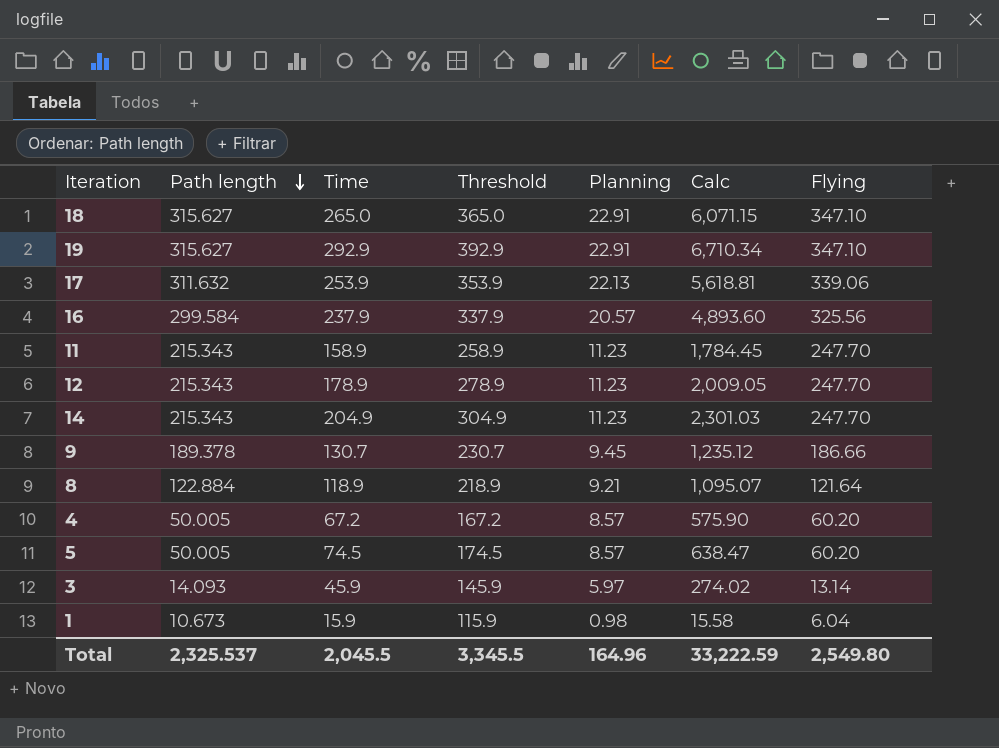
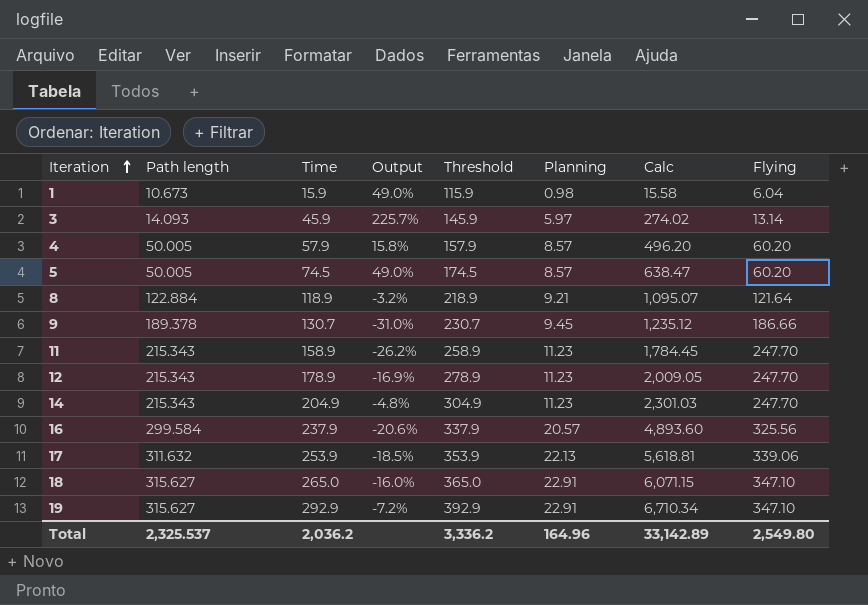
row order: Path length descending -> Iteration ascending
column Output | formula: none -> ([Time] - [Path length]) / [Path length]
4 | Time: 67.2 -> 57.9
4 | Threshold: 167.2 -> 157.9
4 | Calc: 575.90 -> 496.20
Total | Time: 2,045.5 -> 2,036.2
Total | Threshold: 3,345.5 -> 3,336.2
Total | Calc: 33,222.59 -> 33,142.89

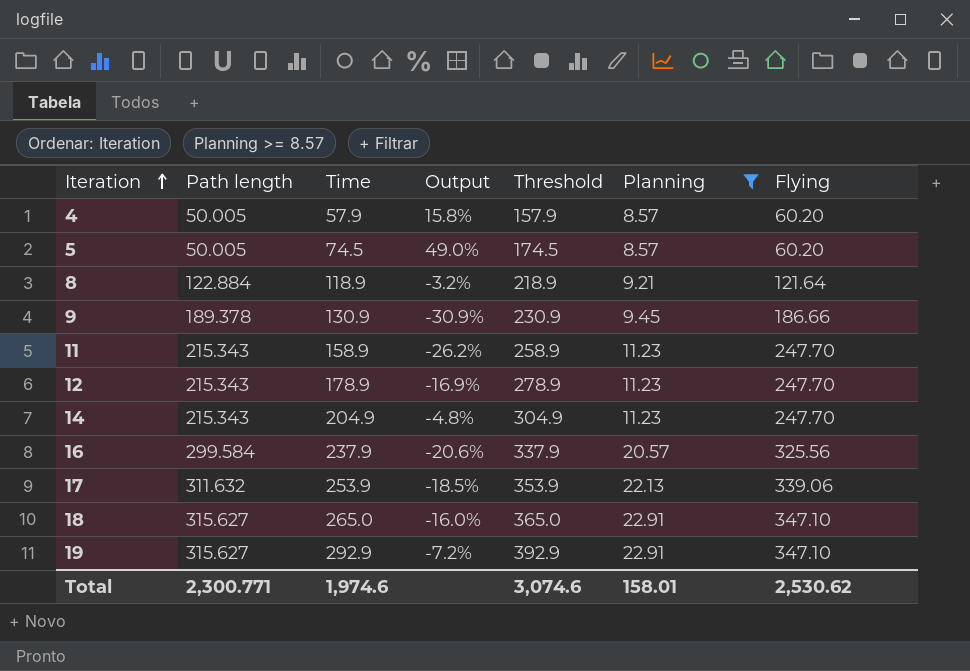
filter: none -> Planning >= 8.57
column Calc | formula: [Time] * [Planning] -> none
9 | Time: 130.7 -> 130.9
9 | Output: -31.0% -> -30.9%
9 | Threshold: 230.7 -> 230.9
Total | Path length: 2,325.537 -> 2,300.771
Total | Time: 2,036.2 -> 1,974.6
Total | Threshold: 3,336.2 -> 3,074.6
Total | Planning: 164.96 -> 158.01
Total | Flying: 2,549.80 -> 2,530.62

